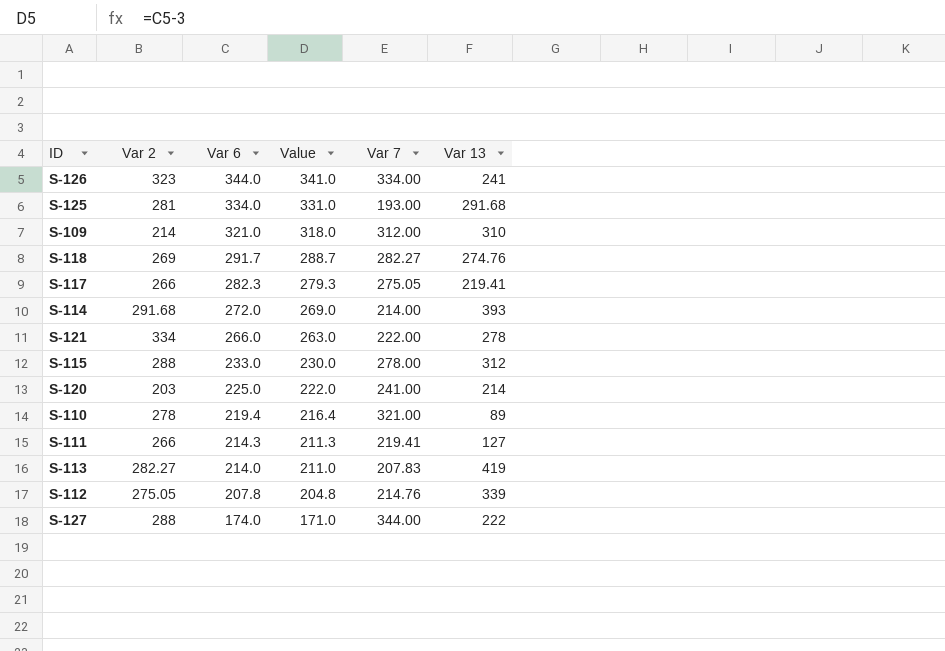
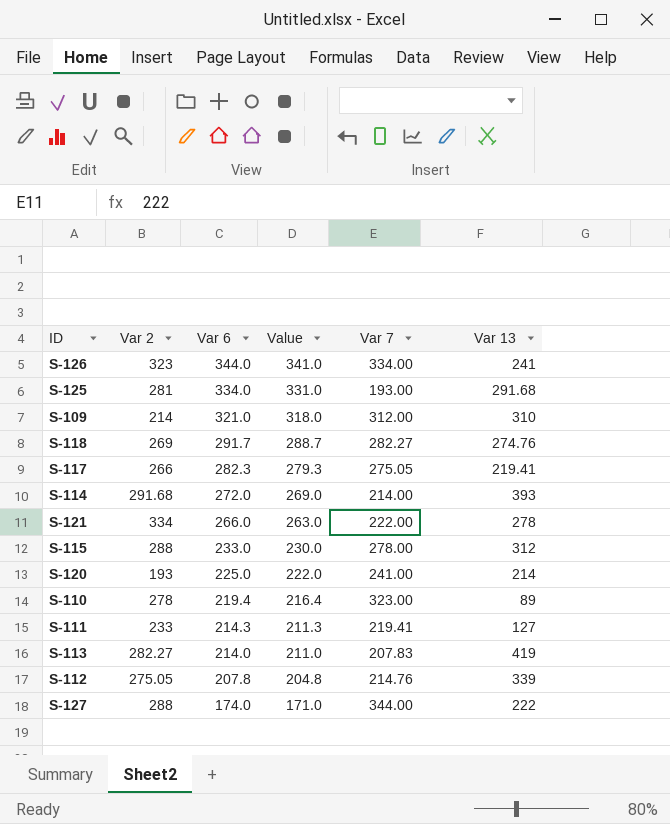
S-120 | Var 2: 203 -> 193
S-110 | Var 7: 321.00 -> 323.00
S-111 | Var 2: 266 -> 233

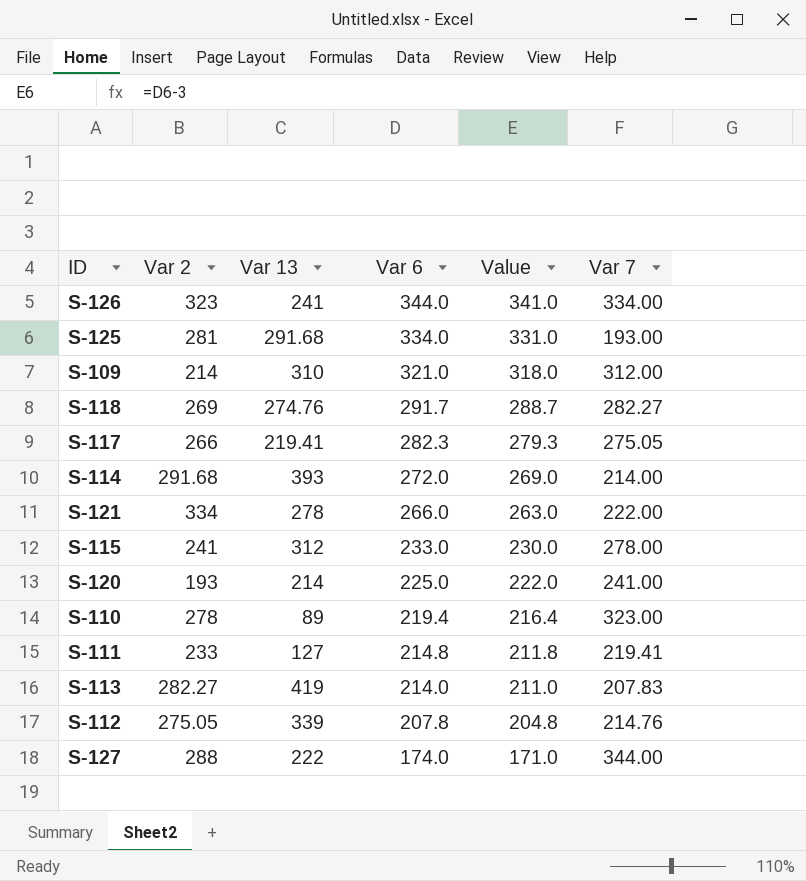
column Var 13 | position: 6 -> 3
S-115 | Var 2: 288 -> 241
S-111 | Var 6: 214.3 -> 214.8
S-111 | Value: 211.3 -> 211.8

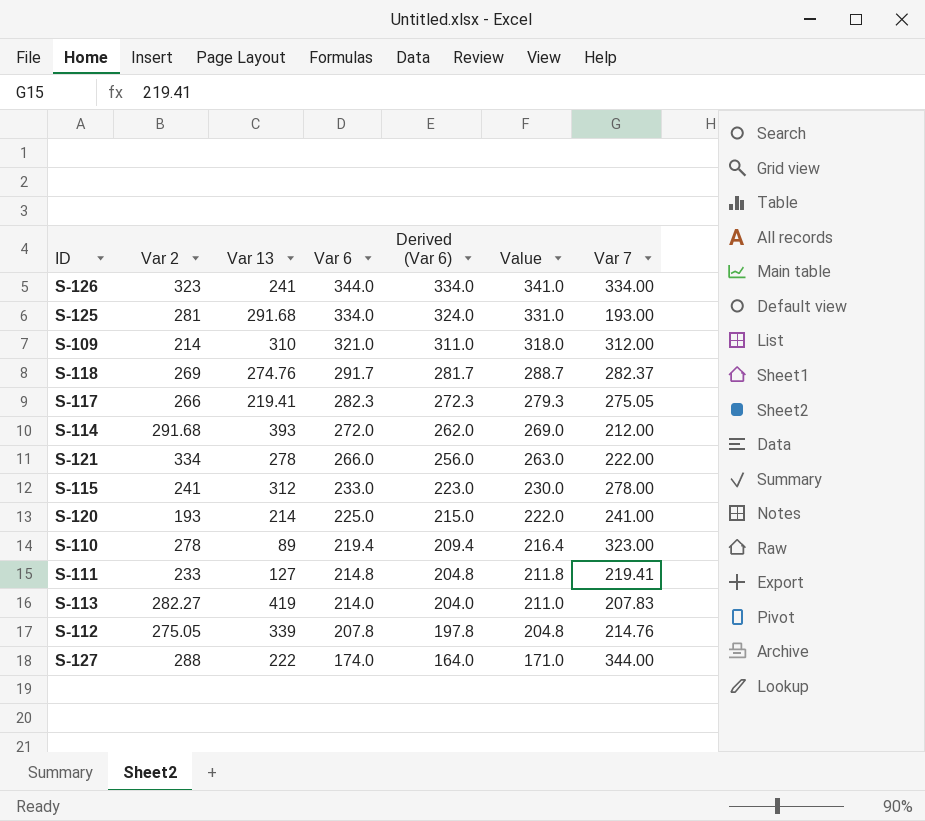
column Derived (Var 6) | formula: none -> [Var 6] - 10
S-118 | Var 7: 282.27 -> 282.37
S-114 | Var 7: 214.00 -> 212.00

